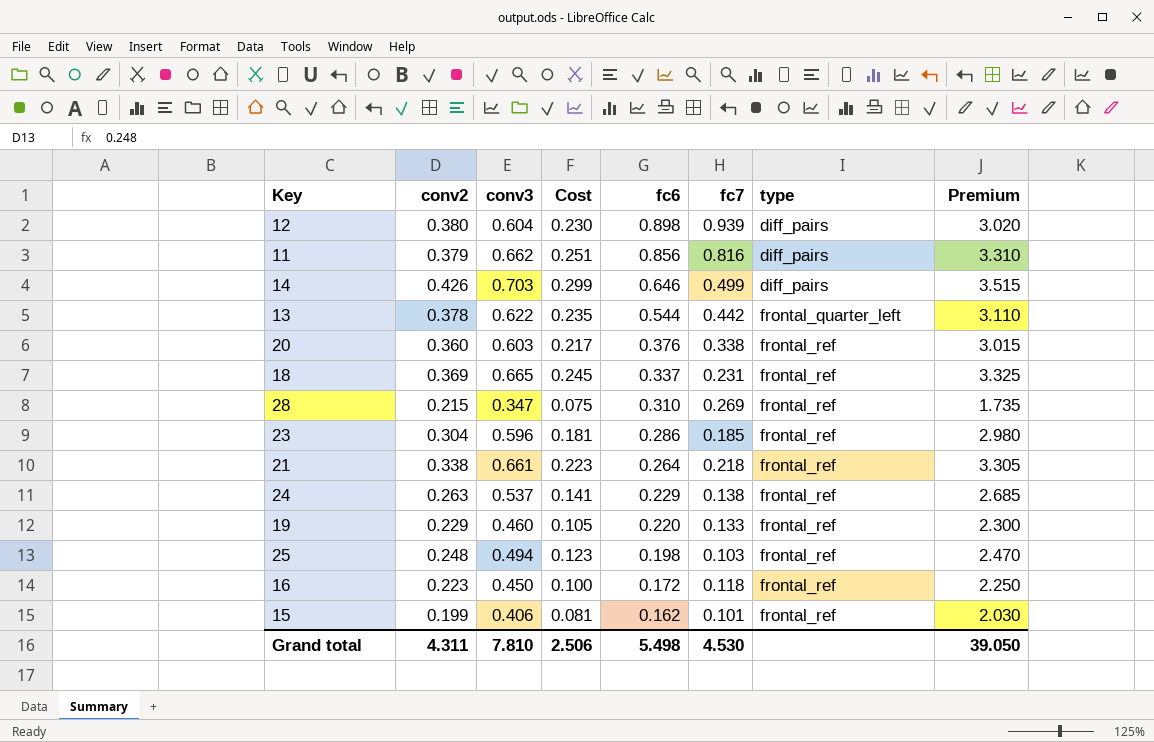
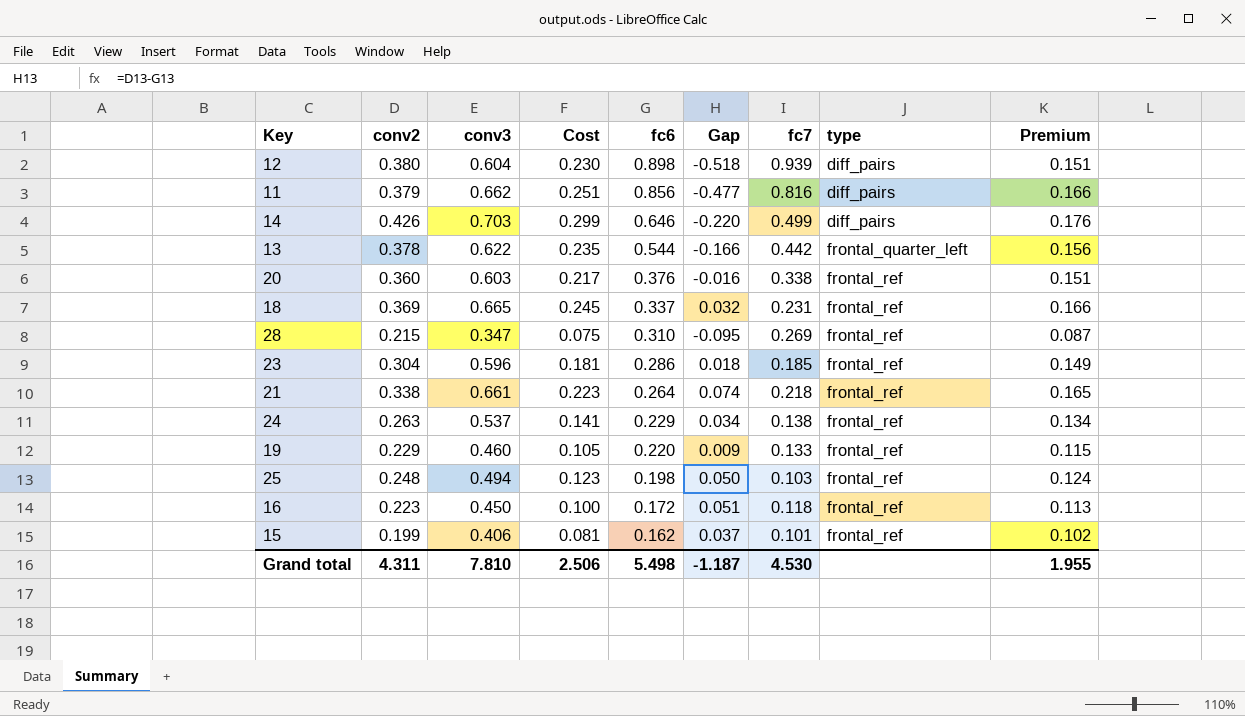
column Gap | formula: none -> [conv2] - [fc6]
column Premium | formula: [conv3] * 5 -> [conv3] * 0.25
Grand total | Premium: 39.050 -> 1.955

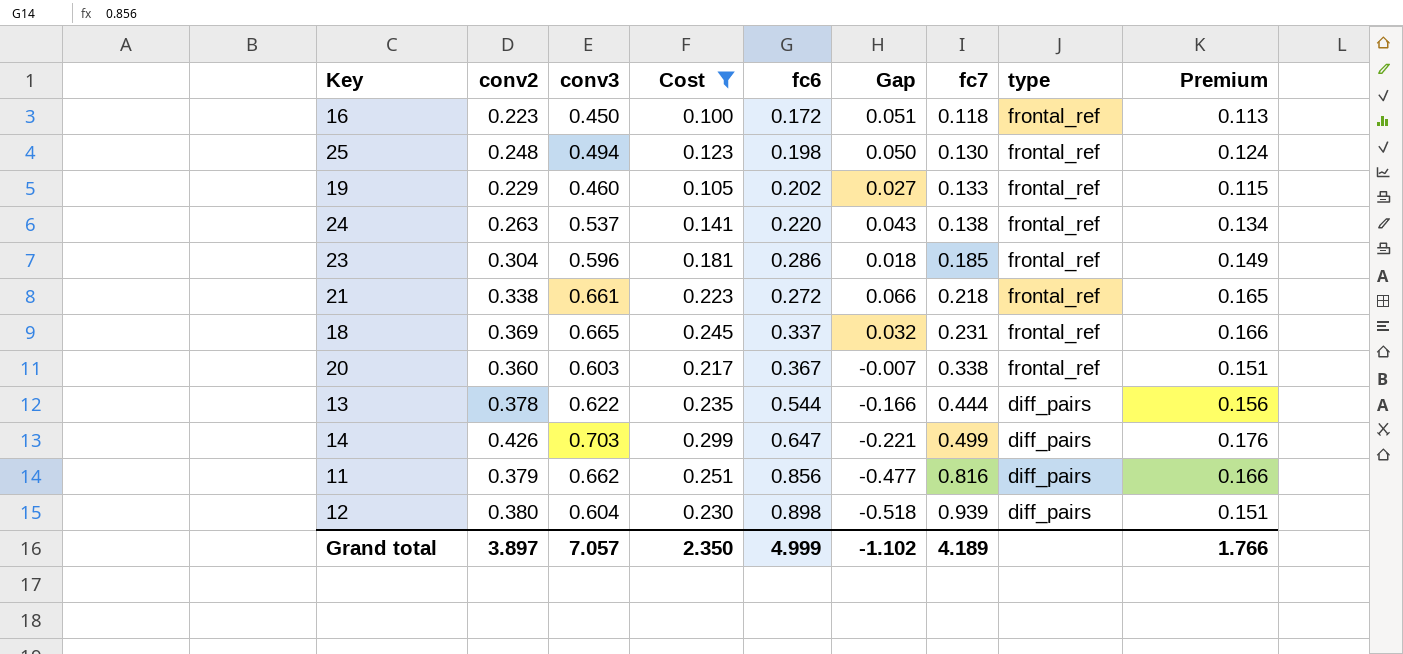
filter: none -> Cost >= 0.100
row order: fc6 descending -> fc7 ascending
25 | fc7: 0.103 -> 0.130
19 | fc6: 0.220 -> 0.202
19 | Gap: 0.009 -> 0.027
24 | fc6: 0.229 -> 0.220
24 | Gap: 0.034 -> 0.043
21 | fc6: 0.264 -> 0.272
21 | Gap: 0.074 -> 0.066
20 | fc6: 0.376 -> 0.367
20 | Gap: -0.016 -> -0.007
13 | fc7: 0.442 -> 0.444
13 | type: frontal_quarter_left -> diff_pairs
14 | fc6: 0.646 -> 0.647
14 | Gap: -0.220 -> -0.221
Grand total | conv2: 4.311 -> 3.897
Grand total | conv3: 7.810 -> 7.057
Grand total | Cost: 2.506 -> 2.350
Grand total | fc6: 5.498 -> 4.999
Grand total | Gap: -1.187 -> -1.102
Grand total | fc7: 4.530 -> 4.189
Grand total | Premium: 1.955 -> 1.766

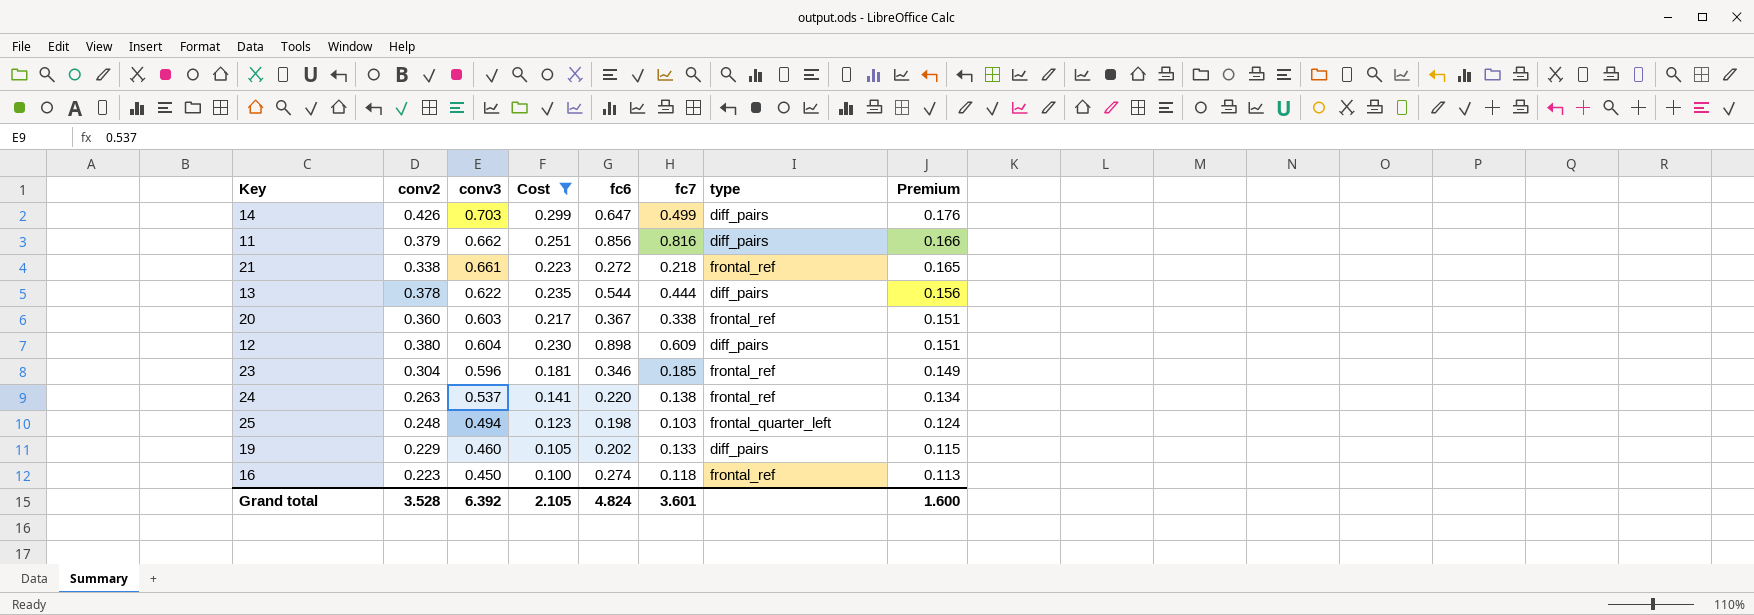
row order: fc7 ascending -> Premium descending
column Gap | formula: [conv2] - [fc6] -> none
row 18: 0.369 | 0.665 | 0.245 | 0.337 | 0.032 | 0.231 | frontal_ref | 0.166 -> none
12 | fc7: 0.939 -> 0.609
23 | fc6: 0.286 -> 0.346
25 | fc7: 0.130 -> 0.103
25 | type: frontal_ref -> frontal_quarter_left
19 | type: frontal_ref -> diff_pairs
16 | fc6: 0.172 -> 0.274
Grand total | conv2: 3.897 -> 3.528
Grand total | conv3: 7.057 -> 6.392
Grand total | Cost: 2.350 -> 2.105
Grand total | fc6: 4.999 -> 4.824
Grand total | fc7: 4.189 -> 3.601
Grand total | Premium: 1.766 -> 1.600

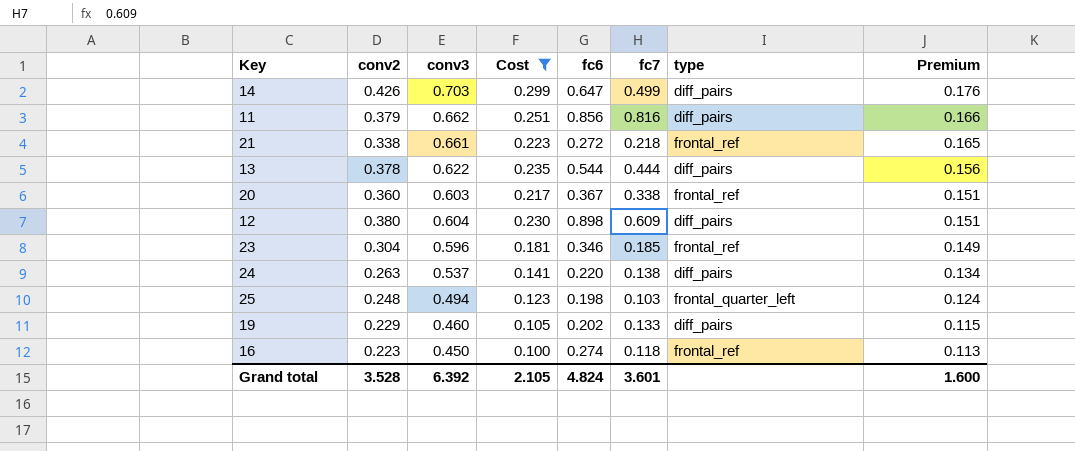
24 | type: frontal_ref -> diff_pairs

